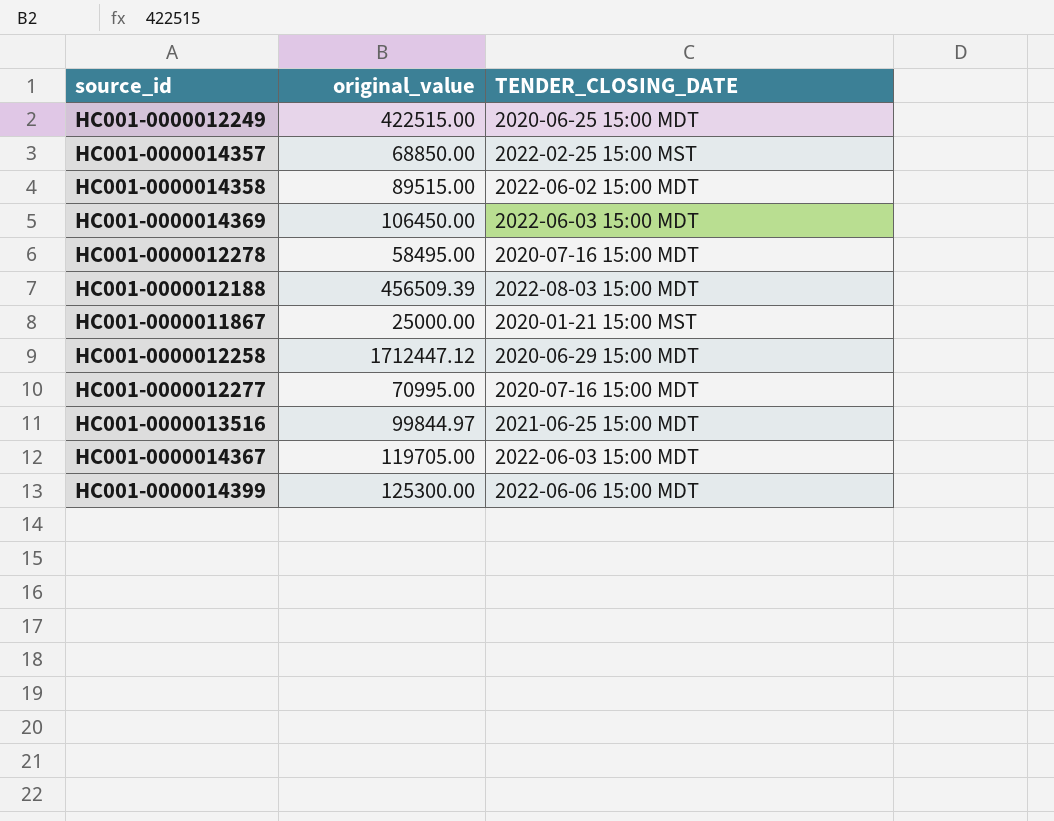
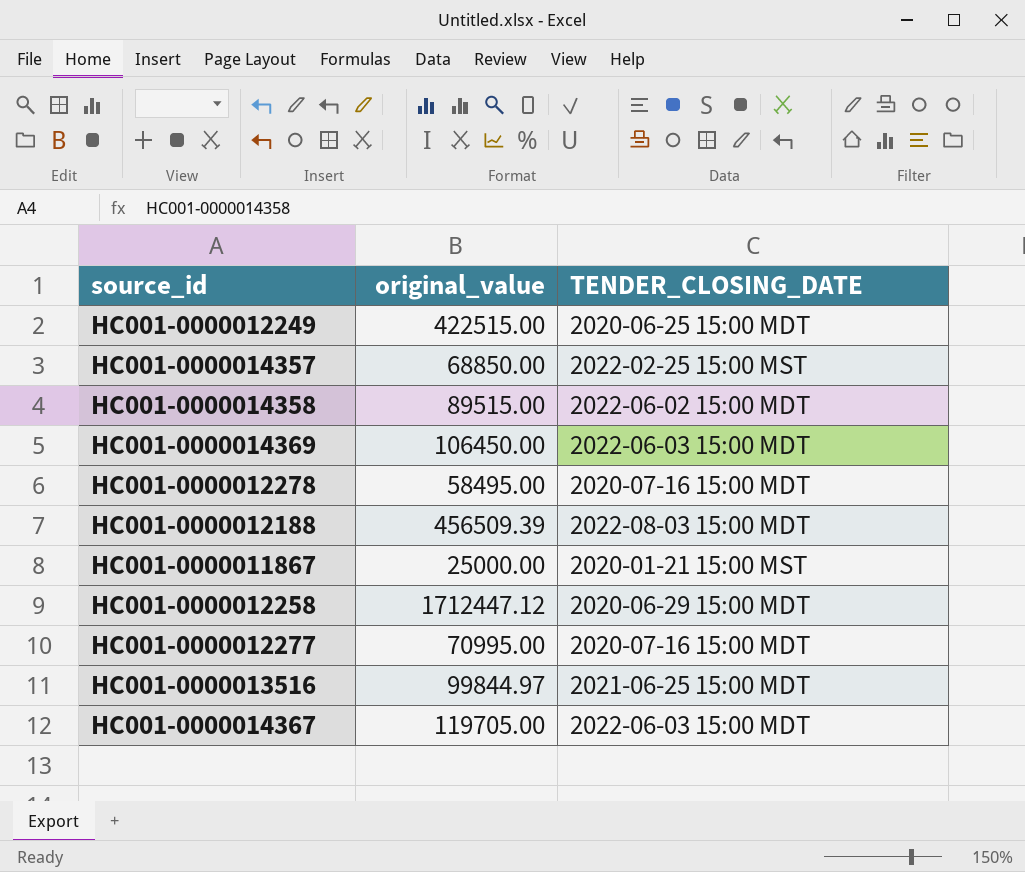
row HC001-0000014399: 125300.00 | 2022-06-06 15:00 MDT -> none

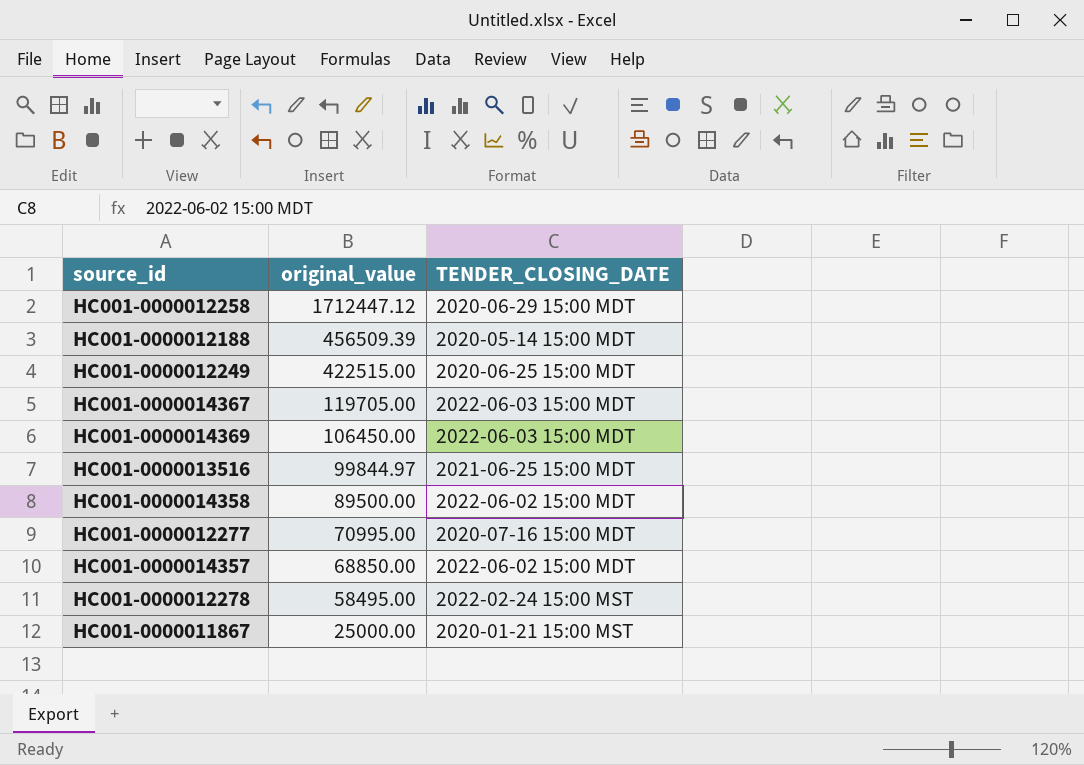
row order: none -> original_value descending
HC001-0000012188 | TENDER_CLOSING_DATE: 2022-08-03 15:00 MDT -> 2020-05-14 15:00 MDT
HC001-0000014358 | original_value: 89515.00 -> 89500.00
HC001-0000014357 | TENDER_CLOSING_DATE: 2022-02-25 15:00 MST -> 2022-06-02 15:00 MDT
HC001-0000012278 | TENDER_CLOSING_DATE: 2020-07-16 15:00 MDT -> 2022-02-24 15:00 MST

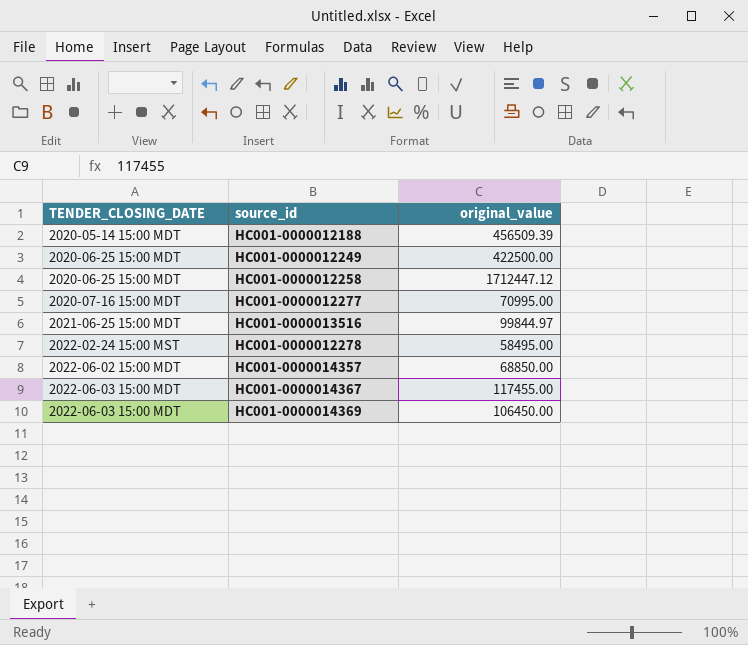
row order: original_value descending -> TENDER_CLOSING_DATE ascending
column TENDER_CLOSING_DATE | position: 3 -> 1
row HC001-0000014358: 89500.00 | 2022-06-02 15:00 MDT -> none
row HC001-0000011867: 25000.00 | 2020-01-21 15:00 MST -> none
HC001-0000012249 | original_value: 422515.00 -> 422500.00
HC001-0000012258 | TENDER_CLOSING_DATE: 2020-06-29 15:00 MDT -> 2020-06-25 15:00 MDT
HC001-0000014367 | original_value: 119705.00 -> 117455.00

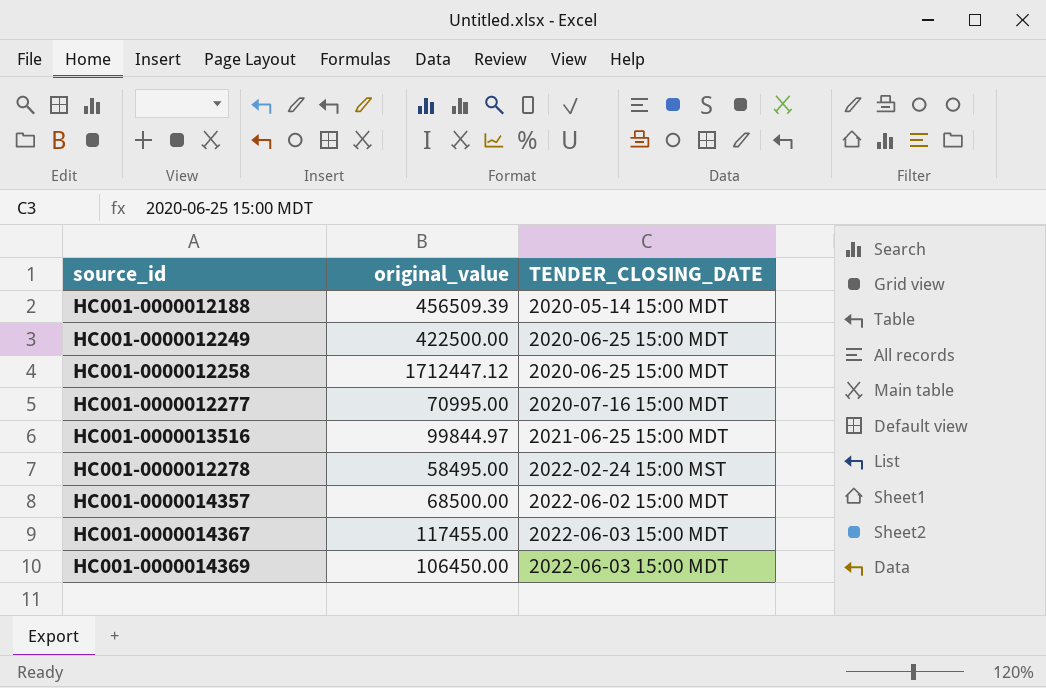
column TENDER_CLOSING_DATE | position: 1 -> 3
HC001-0000014357 | original_value: 68850.00 -> 68500.00

